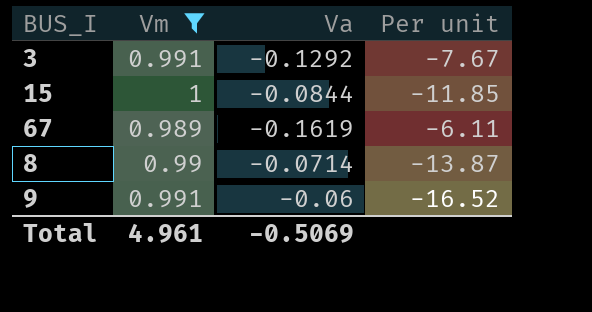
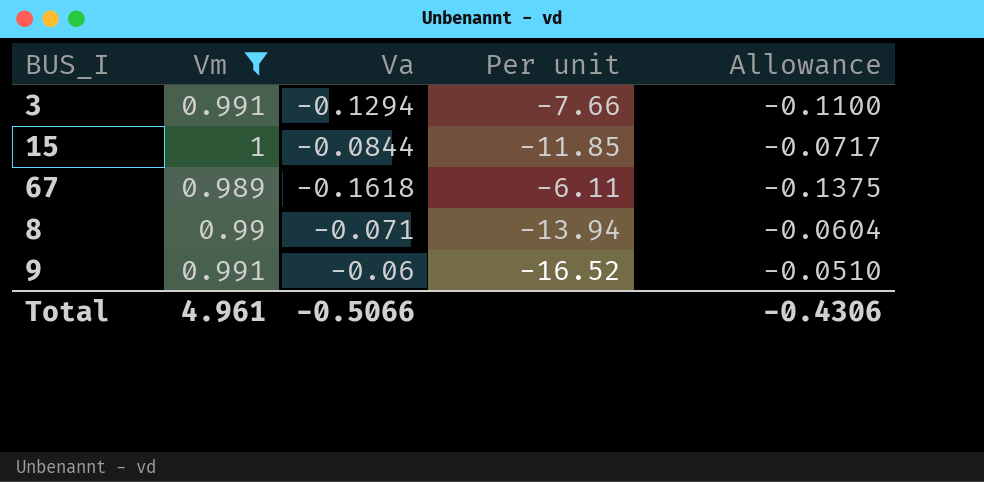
column Allowance | formula: none -> [Va] * 0.85
3 | Va: -0.1292 -> -0.1294
3 | Per unit: -7.67 -> -7.66
67 | Va: -0.1619 -> -0.1618
8 | Va: -0.0714 -> -0.071
8 | Per unit: -13.87 -> -13.94
Total | Va: -0.5069 -> -0.5066

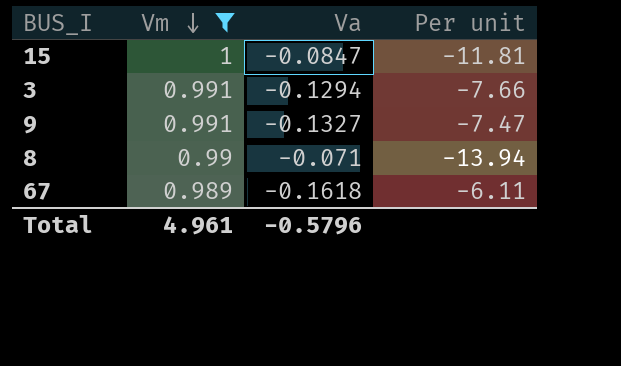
row order: none -> Vm descending
column Allowance | formula: [Va] * 0.85 -> none
15 | Va: -0.0844 -> -0.0847
15 | Per unit: -11.85 -> -11.81
9 | Va: -0.06 -> -0.1327
9 | Per unit: -16.52 -> -7.47
Total | Va: -0.5066 -> -0.5796

